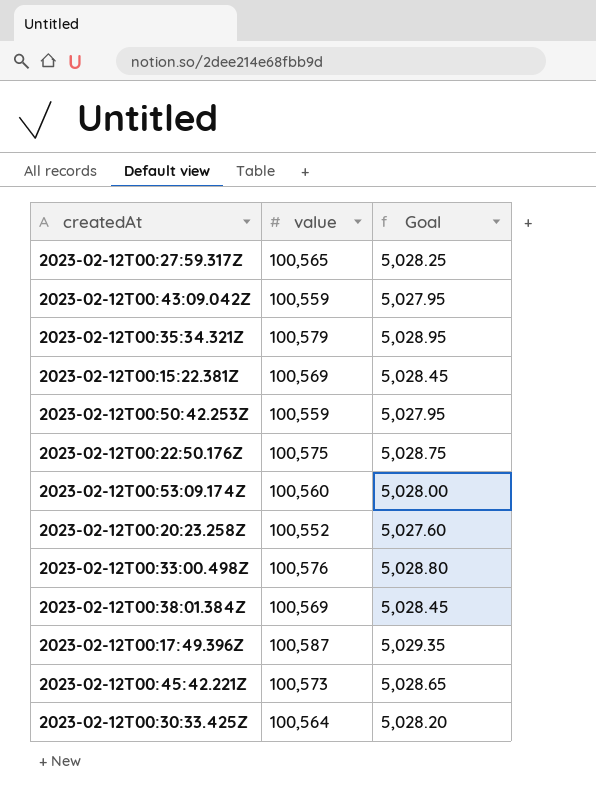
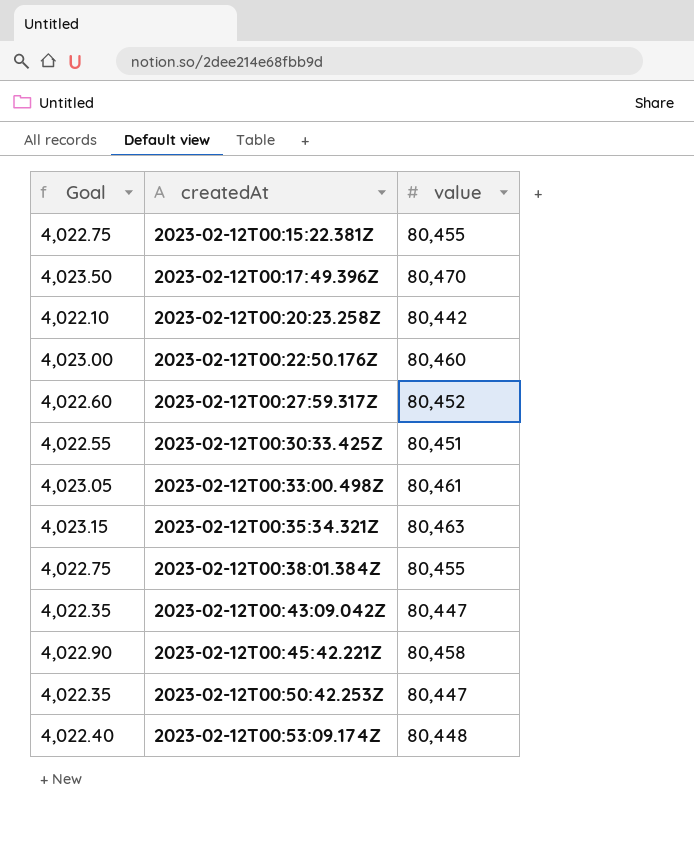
row order: none -> createdAt ascending
column Goal | position: 3 -> 1
2023-02-12T00:15:22.381Z | Goal: 5,028.45 -> 4,022.75
2023-02-12T00:15:22.381Z | value: 100,569 -> 80,455
2023-02-12T00:17:49.396Z | Goal: 5,029.35 -> 4,023.50
2023-02-12T00:17:49.396Z | value: 100,587 -> 80,470
2023-02-12T00:20:23.258Z | Goal: 5,027.60 -> 4,022.10
2023-02-12T00:20:23.258Z | value: 100,552 -> 80,442
2023-02-12T00:22:50.176Z | Goal: 5,028.75 -> 4,023.00
2023-02-12T00:22:50.176Z | value: 100,575 -> 80,460
2023-02-12T00:27:59.317Z | Goal: 5,028.25 -> 4,022.60
2023-02-12T00:27:59.317Z | value: 100,565 -> 80,452
2023-02-12T00:30:33.425Z | Goal: 5,028.20 -> 4,022.55
2023-02-12T00:30:33.425Z | value: 100,564 -> 80,451
2023-02-12T00:33:00.498Z | Goal: 5,028.80 -> 4,023.05
2023-02-12T00:33:00.498Z | value: 100,576 -> 80,461
2023-02-12T00:35:34.321Z | Goal: 5,028.95 -> 4,023.15
2023-02-12T00:35:34.321Z | value: 100,579 -> 80,463
2023-02-12T00:38:01.384Z | Goal: 5,028.45 -> 4,022.75
2023-02-12T00:38:01.384Z | value: 100,569 -> 80,455
2023-02-12T00:43:09.042Z | Goal: 5,027.95 -> 4,022.35
2023-02-12T00:43:09.042Z | value: 100,559 -> 80,447
2023-02-12T00:45:42.221Z | Goal: 5,028.65 -> 4,022.90
2023-02-12T00:45:42.221Z | value: 100,573 -> 80,458
2023-02-12T00:50:42.253Z | Goal: 5,027.95 -> 4,022.35
2023-02-12T00:50:42.253Z | value: 100,559 -> 80,447
2023-02-12T00:53:09.174Z | Goal: 5,028.00 -> 4,022.40
2023-02-12T00:53:09.174Z | value: 100,560 -> 80,448

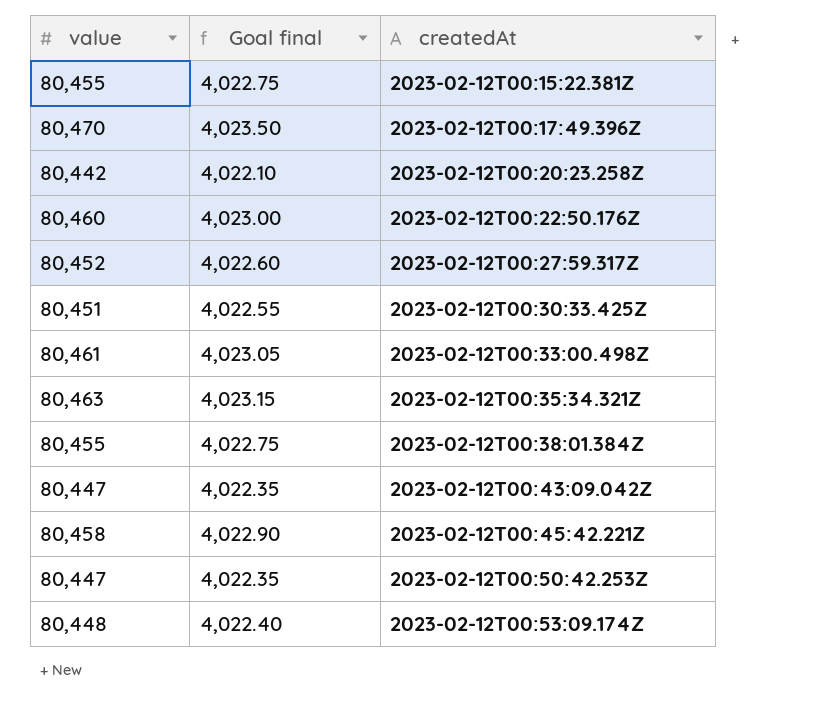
column value | position: 3 -> 1
column name: Goal -> Goal final

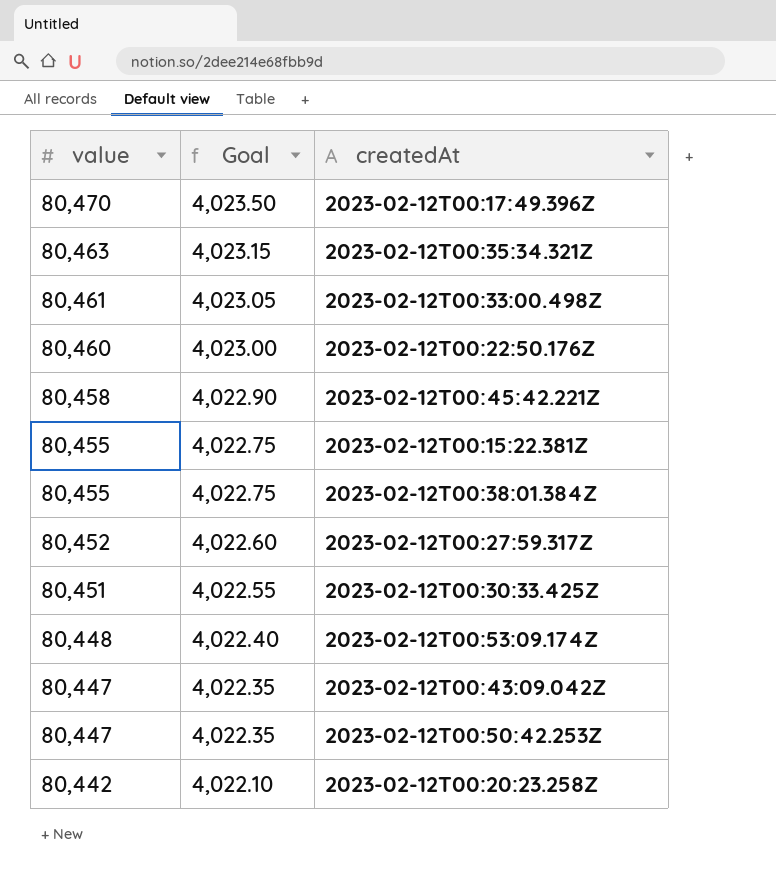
row order: createdAt ascending -> value descending
column name: Goal final -> Goal

